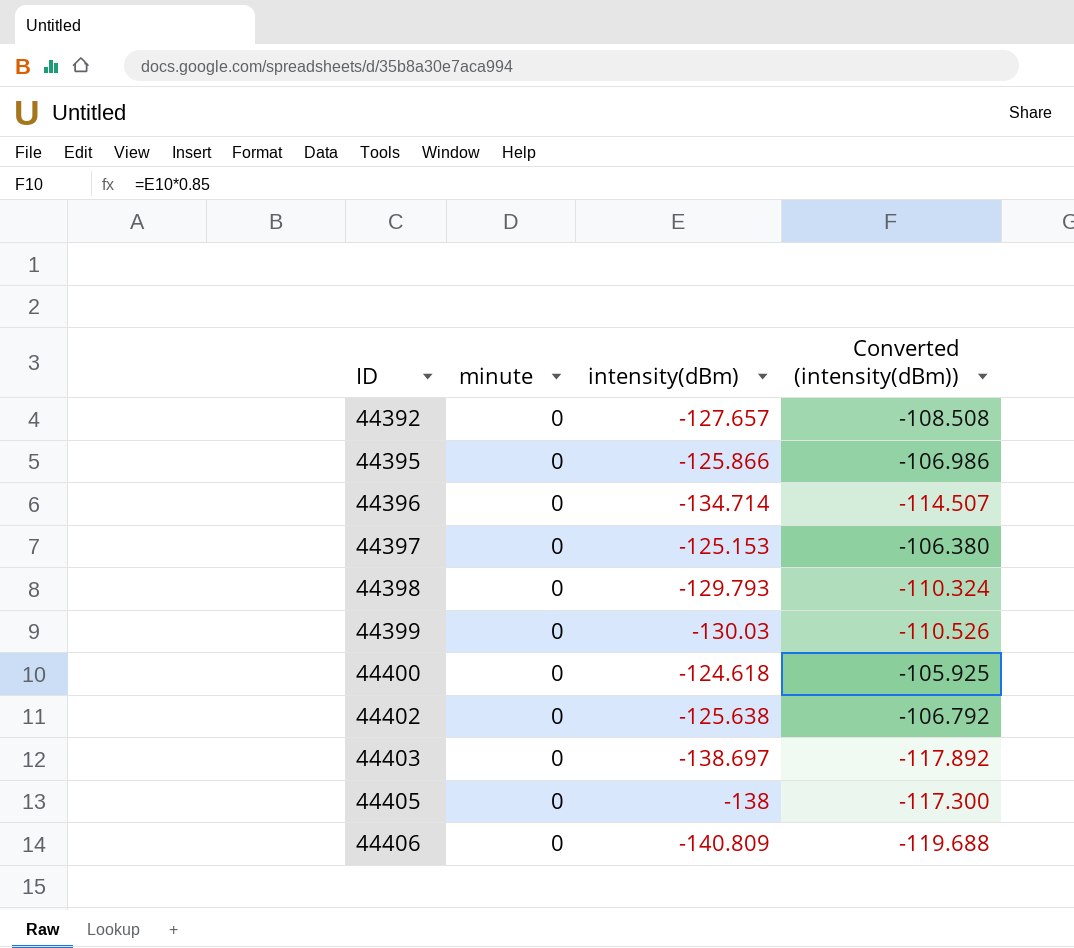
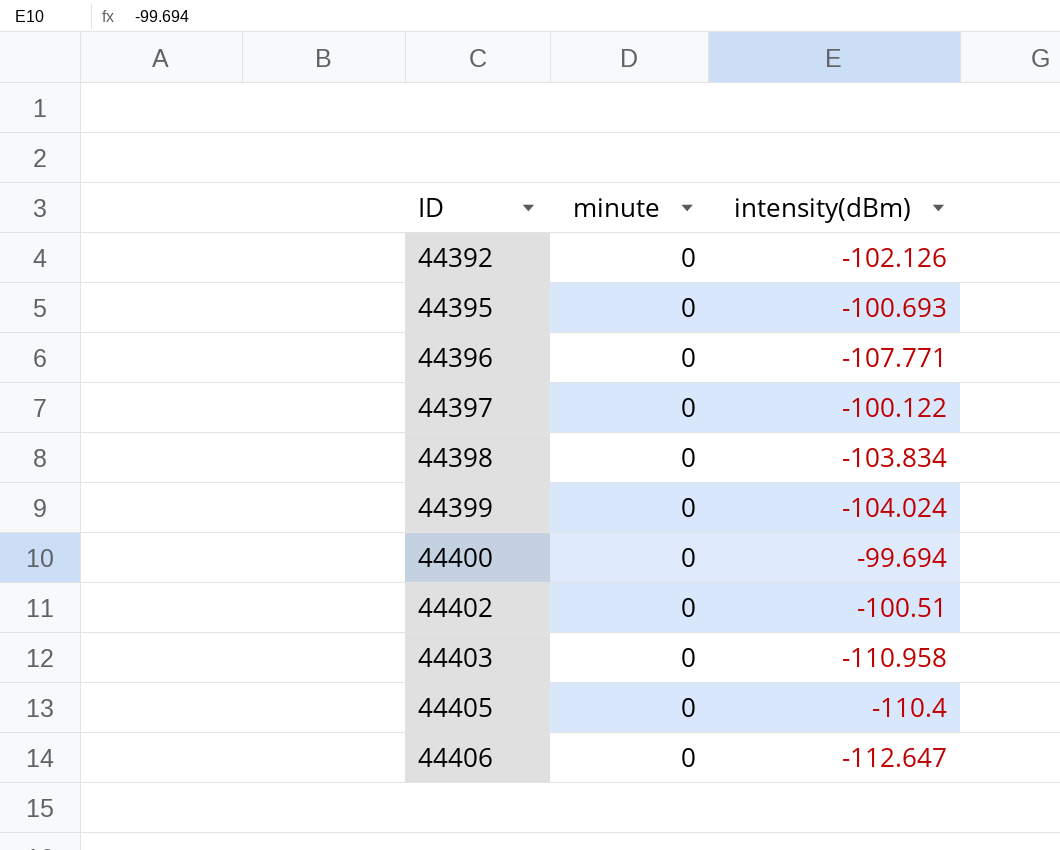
column Converted (intensity(dBm)) | formula: [intensity(dBm)] * 0.85 -> none
44392 | intensity(dBm): -127.657 -> -102.126
44395 | intensity(dBm): -125.866 -> -100.693
44396 | intensity(dBm): -134.714 -> -107.771
44397 | intensity(dBm): -125.153 -> -100.122
44398 | intensity(dBm): -129.793 -> -103.834
44399 | intensity(dBm): -130.03 -> -104.024
44400 | intensity(dBm): -124.618 -> -99.694
44402 | intensity(dBm): -125.638 -> -100.51
44403 | intensity(dBm): -138.697 -> -110.958
44405 | intensity(dBm): -138 -> -110.4
44406 | intensity(dBm): -140.809 -> -112.647

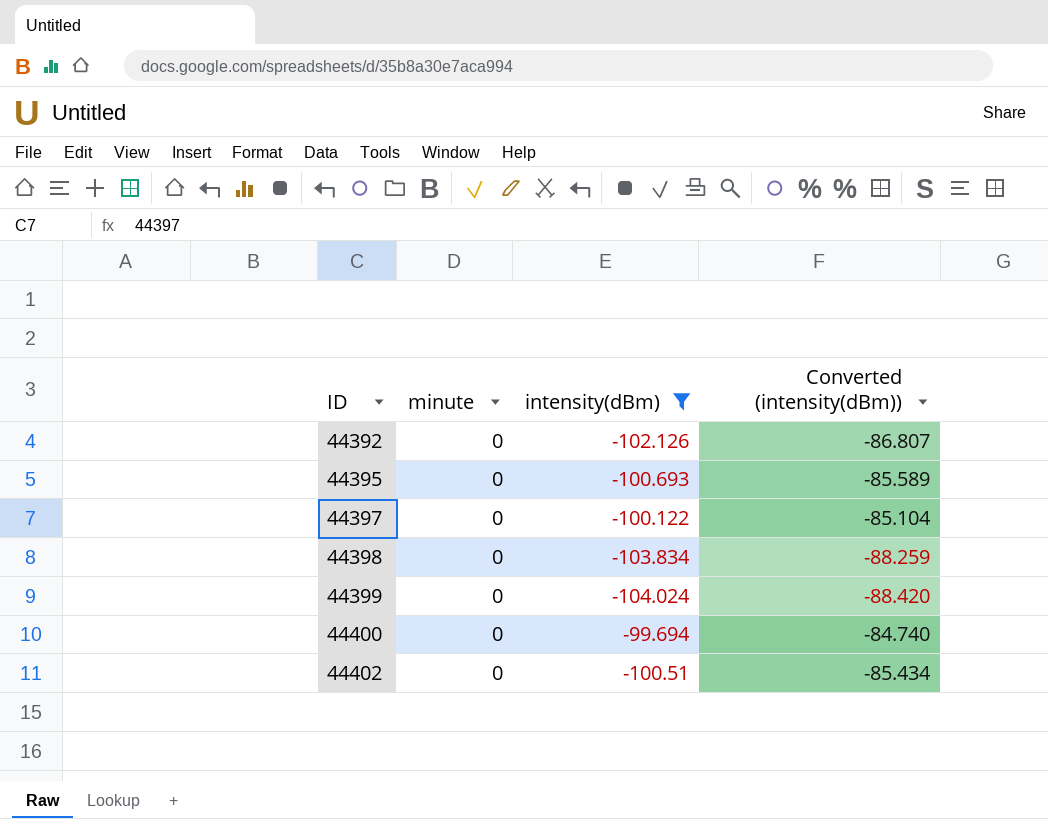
filter: none -> intensity(dBm) >= -104.024
column Converted (intensity(dBm)) | formula: none -> [intensity(dBm)] * 0.85

